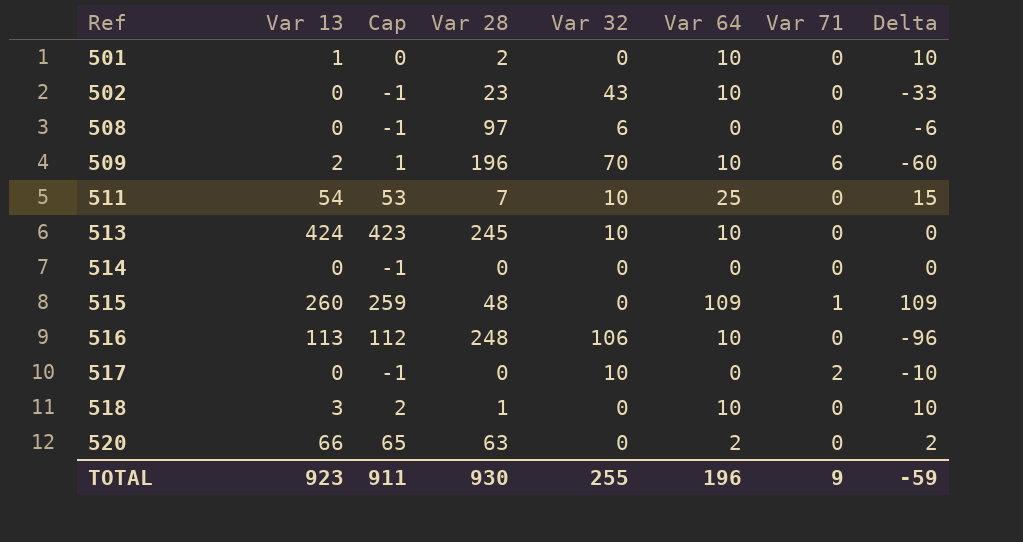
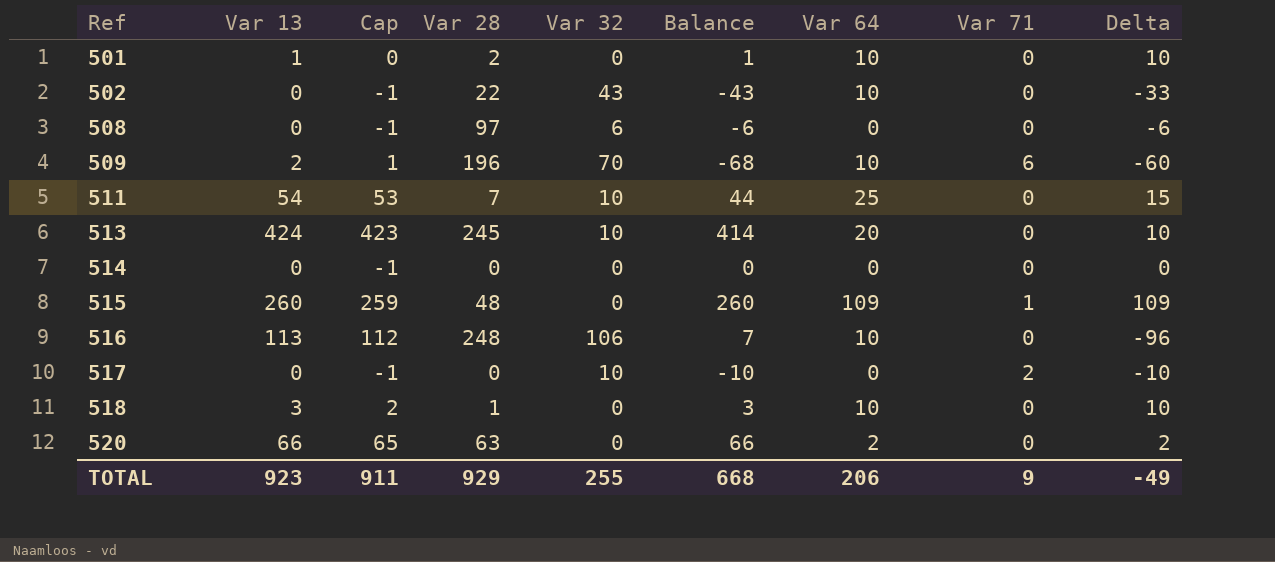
column Balance | formula: none -> [Var 13] - [Var 32]
502 | Var 28: 23 -> 22
513 | Var 64: 10 -> 20
513 | Delta: 0 -> 10
TOTAL | Var 28: 930 -> 929
TOTAL | Var 64: 196 -> 206
TOTAL | Delta: -59 -> -49

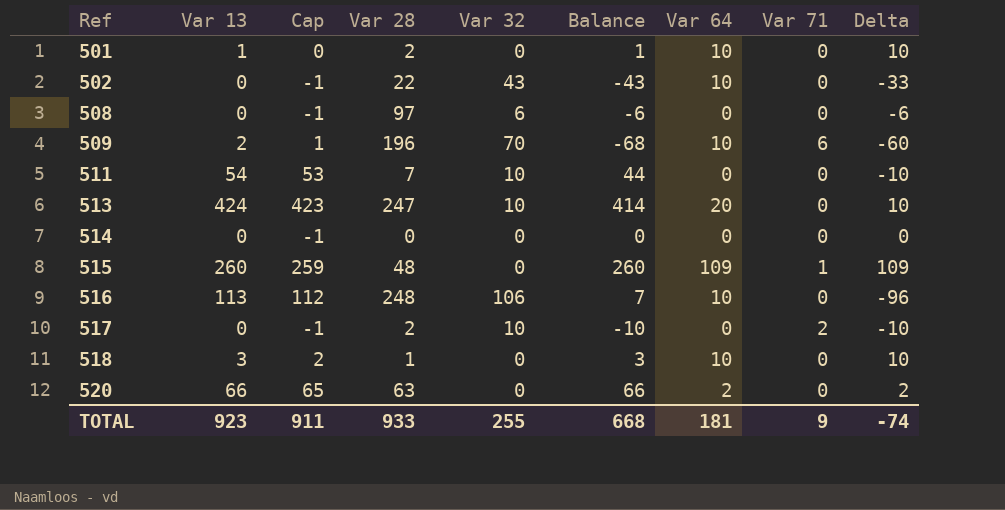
511 | Var 64: 25 -> 0
511 | Delta: 15 -> -10
513 | Var 28: 245 -> 247
517 | Var 28: 0 -> 2
TOTAL | Var 28: 929 -> 933
TOTAL | Var 64: 206 -> 181
TOTAL | Delta: -49 -> -74

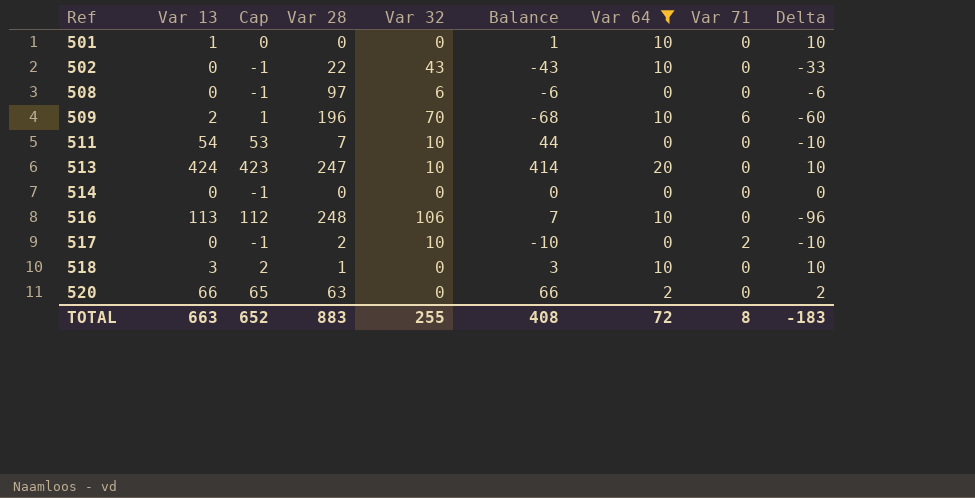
filter: none -> Var 64 != 109
501 | Var 28: 2 -> 0
TOTAL | Var 13: 923 -> 663
TOTAL | Cap: 911 -> 652
TOTAL | Var 28: 933 -> 883
TOTAL | Balance: 668 -> 408
TOTAL | Var 64: 181 -> 72
TOTAL | Var 71: 9 -> 8
TOTAL | Delta: -74 -> -183

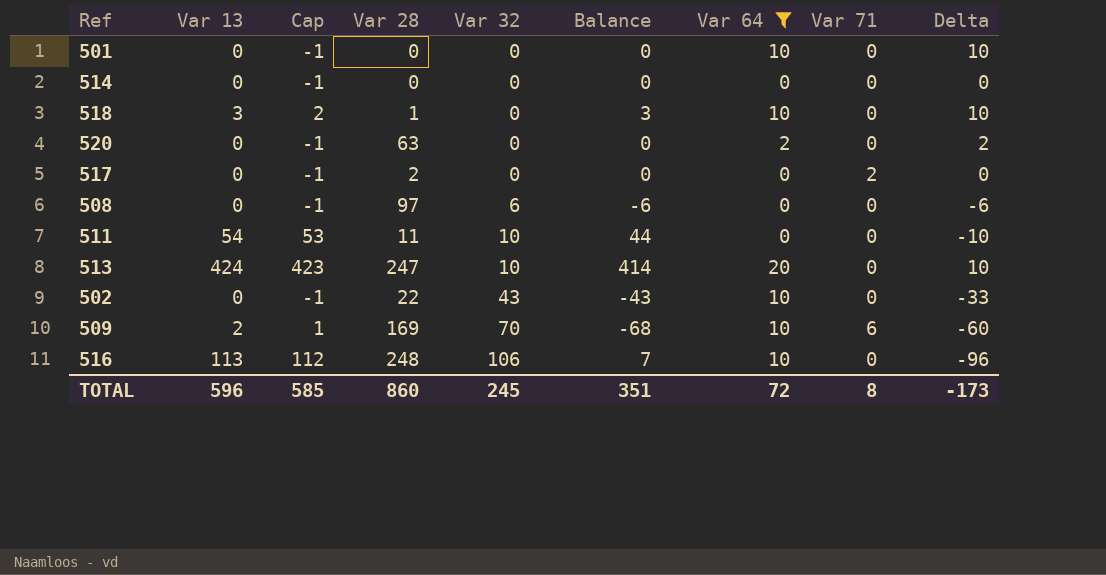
row order: Ref ascending -> Var 32 ascending
501 | Var 13: 1 -> 0
501 | Cap: 0 -> -1
501 | Balance: 1 -> 0
520 | Var 13: 66 -> 0
520 | Cap: 65 -> -1
520 | Balance: 66 -> 0
517 | Var 32: 10 -> 0
517 | Balance: -10 -> 0
517 | Delta: -10 -> 0
511 | Var 28: 7 -> 11
509 | Var 28: 196 -> 169
TOTAL | Var 13: 663 -> 596
TOTAL | Cap: 652 -> 585
TOTAL | Var 28: 883 -> 860
TOTAL | Var 32: 255 -> 245
TOTAL | Balance: 408 -> 351
TOTAL | Delta: -183 -> -173

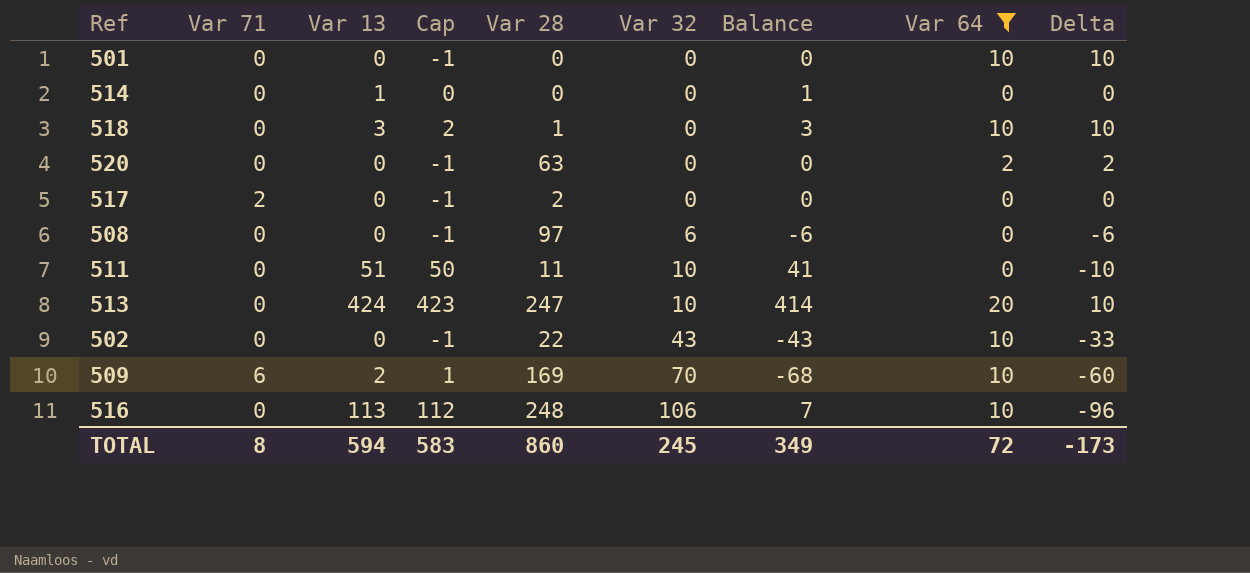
column Var 71 | position: 8 -> 2
514 | Var 13: 0 -> 1
514 | Cap: -1 -> 0
514 | Balance: 0 -> 1
511 | Var 13: 54 -> 51
511 | Cap: 53 -> 50
511 | Balance: 44 -> 41
TOTAL | Var 13: 596 -> 594
TOTAL | Cap: 585 -> 583
TOTAL | Balance: 351 -> 349

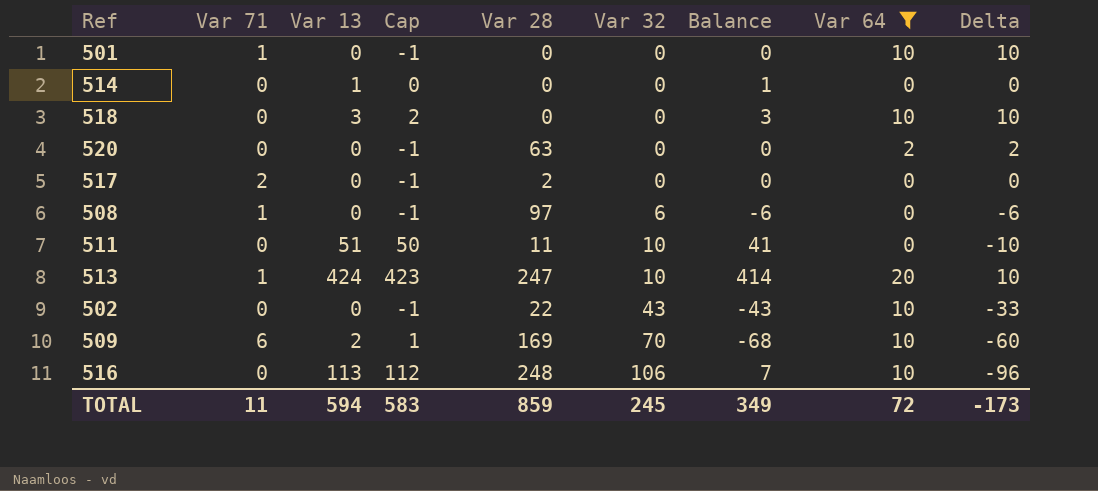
501 | Var 71: 0 -> 1
518 | Var 28: 1 -> 0
508 | Var 71: 0 -> 1
513 | Var 71: 0 -> 1
TOTAL | Var 71: 8 -> 11
TOTAL | Var 28: 860 -> 859

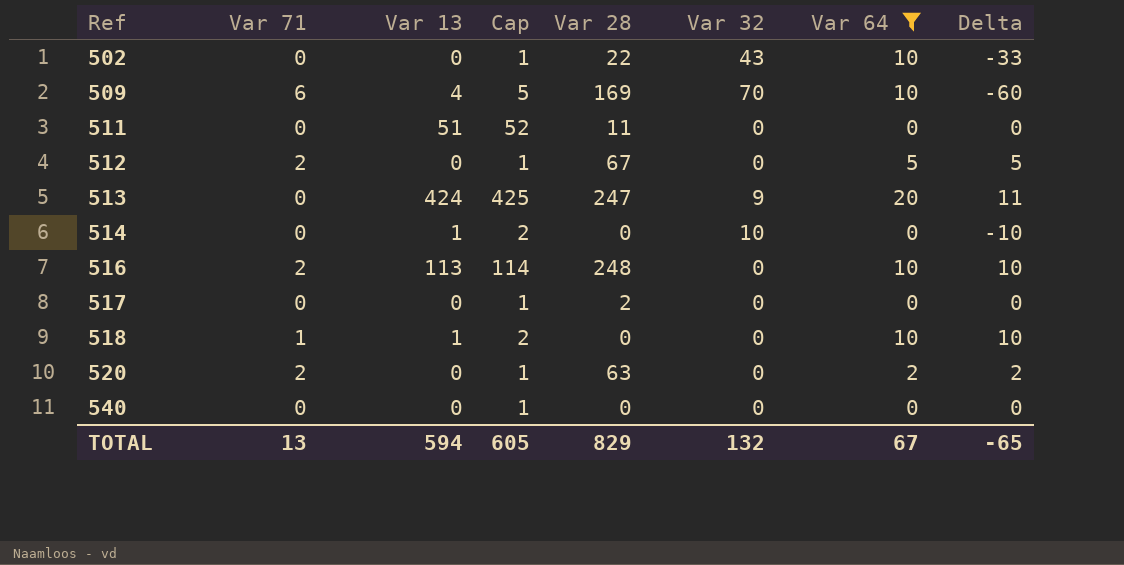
row order: Var 32 ascending -> Ref ascending
column Balance | formula: [Var 13] - [Var 32] -> none
column Cap | formula: [Var 13] - 1 -> [Var 13] + 1
row 501: 1 | 0 | -1 | 0 | 0 | 0 | 10 | 10 -> none
row 508: 1 | 0 | -1 | 97 | 6 | -6 | 0 | -6 -> none
509 | Var 13: 2 -> 4
511 | Var 32: 10 -> 0
511 | Delta: -10 -> 0
row 512: none -> 2 | 0 | 1 | 67 | 0 | 5 | 5
513 | Var 71: 1 -> 0
513 | Var 32: 10 -> 9
513 | Delta: 10 -> 11
514 | Var 32: 0 -> 10
514 | Delta: 0 -> -10
516 | Var 71: 0 -> 2
516 | Var 32: 106 -> 0
516 | Delta: -96 -> 10
517 | Var 71: 2 -> 0
518 | Var 71: 0 -> 1
518 | Var 13: 3 -> 1
520 | Var 71: 0 -> 2
row 540: none -> 0 | 0 | 1 | 0 | 0 | 0 | 0
TOTAL | Var 71: 11 -> 13
TOTAL | Cap: 583 -> 605
TOTAL | Var 28: 859 -> 829
TOTAL | Var 32: 245 -> 132
TOTAL | Var 64: 72 -> 67
TOTAL | Delta: -173 -> -65

